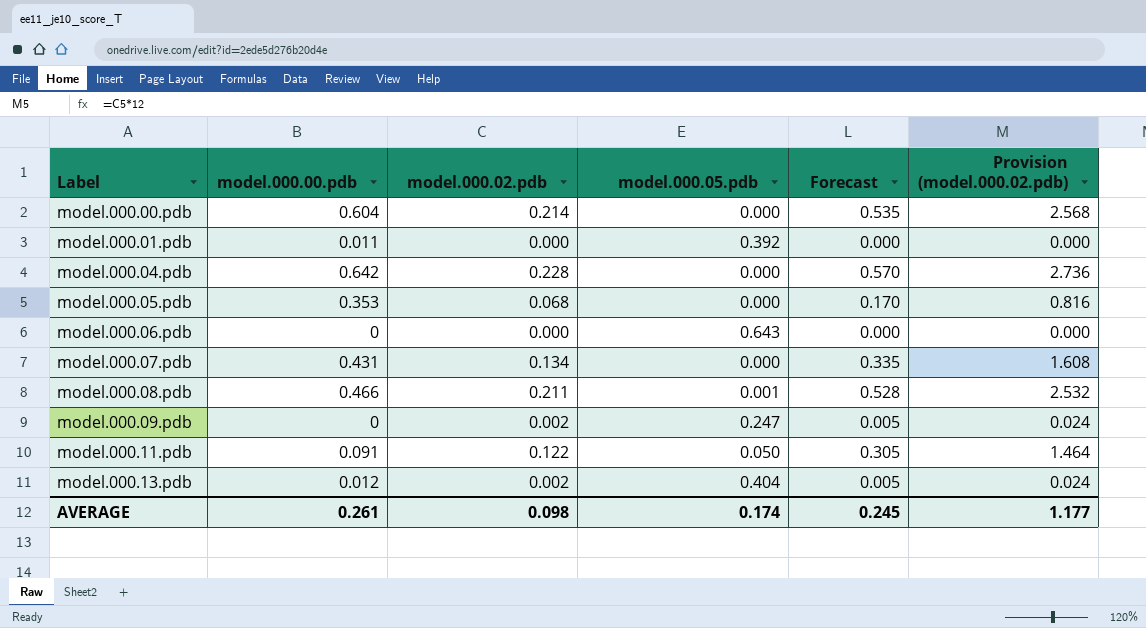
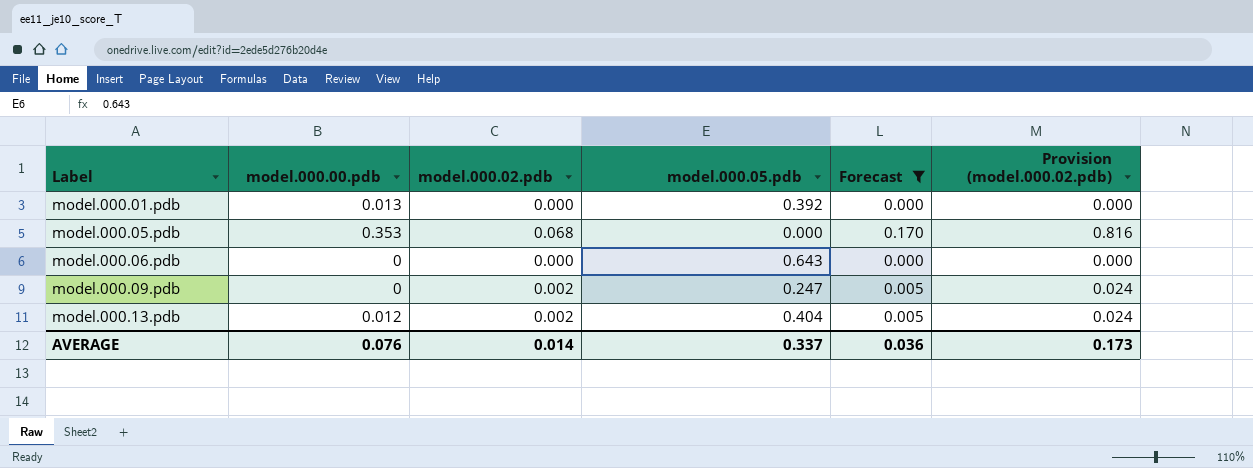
filter: none -> Forecast <= 0.170
model.000.01.pdb | model.000.00.pdb: 0.011 -> 0.013
AVERAGE | model.000.00.pdb: 0.261 -> 0.076
AVERAGE | model.000.02.pdb: 0.098 -> 0.014
AVERAGE | model.000.05.pdb: 0.174 -> 0.337
AVERAGE | Forecast: 0.245 -> 0.036
AVERAGE | Provision (model.000.02.pdb): 1.177 -> 0.173

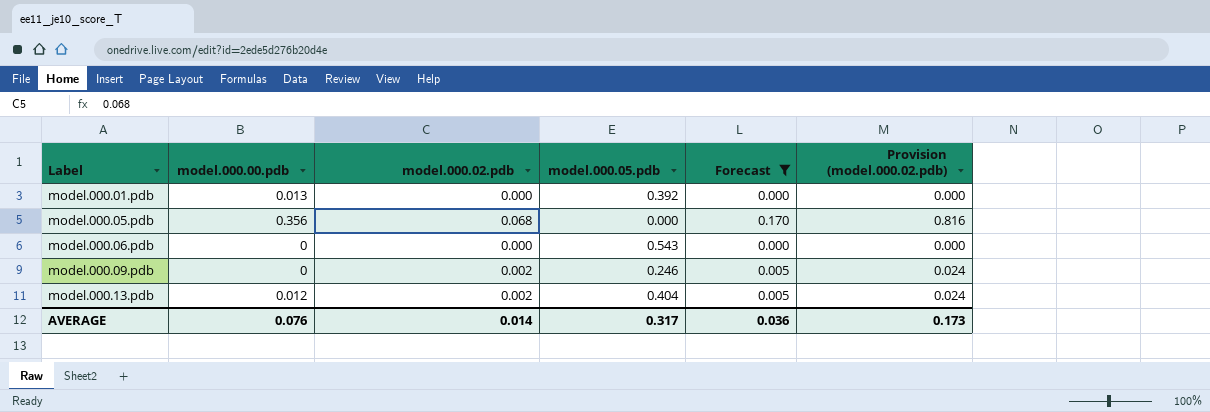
model.000.05.pdb | model.000.00.pdb: 0.353 -> 0.356
model.000.06.pdb | model.000.05.pdb: 0.643 -> 0.543
model.000.09.pdb | model.000.05.pdb: 0.247 -> 0.246
AVERAGE | model.000.05.pdb: 0.337 -> 0.317

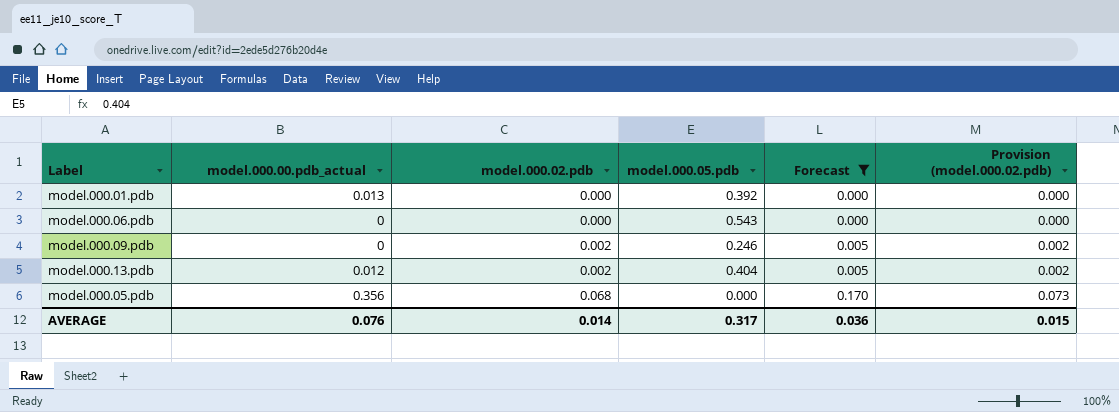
row order: Label ascending -> model.000.02.pdb ascending
column name: model.000.00.pdb -> model.000.00.pdb_actual
column Provision (model.000.02.pdb) | formula: [model.000.02.pdb] * 12 -> [model.000.02.pdb] * 1.08
AVERAGE | Provision (model.000.02.pdb): 0.173 -> 0.015

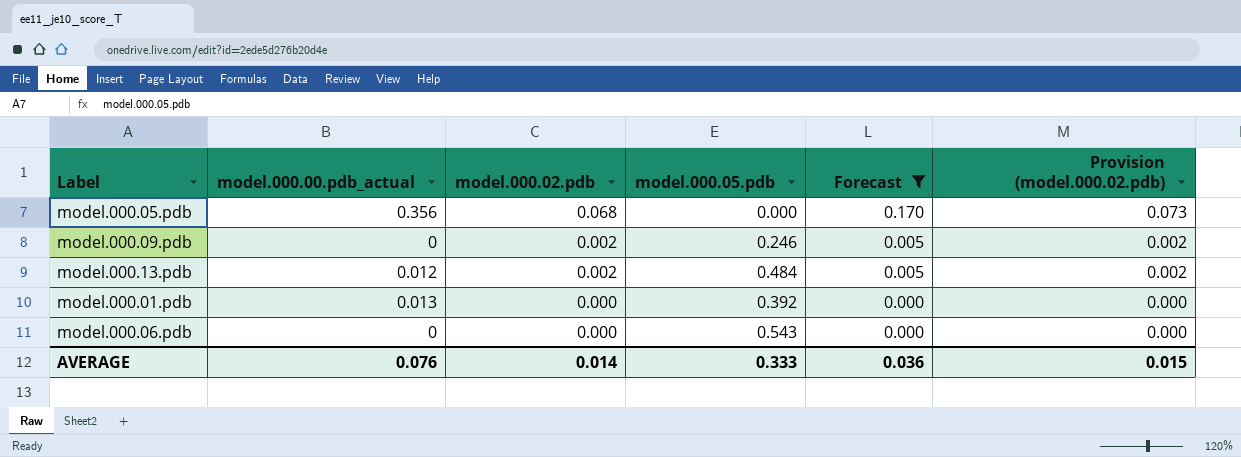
row order: model.000.02.pdb ascending -> model.000.02.pdb descending
model.000.13.pdb | model.000.05.pdb: 0.404 -> 0.484
AVERAGE | model.000.05.pdb: 0.317 -> 0.333

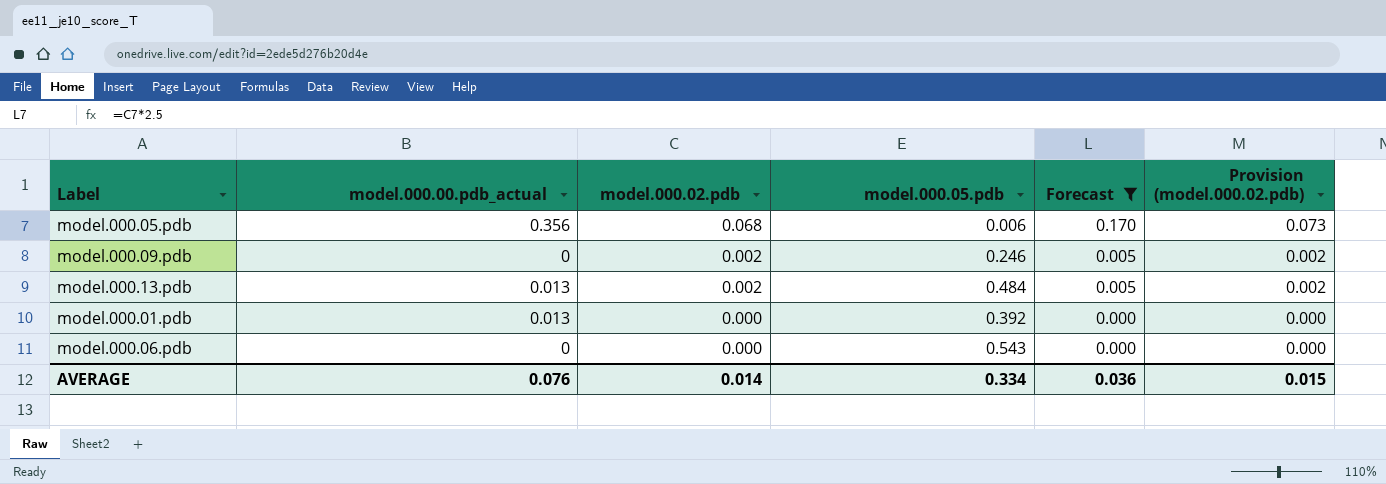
model.000.05.pdb | model.000.05.pdb: 0.000 -> 0.006
model.000.13.pdb | model.000.00.pdb_actual: 0.012 -> 0.013
AVERAGE | model.000.05.pdb: 0.333 -> 0.334

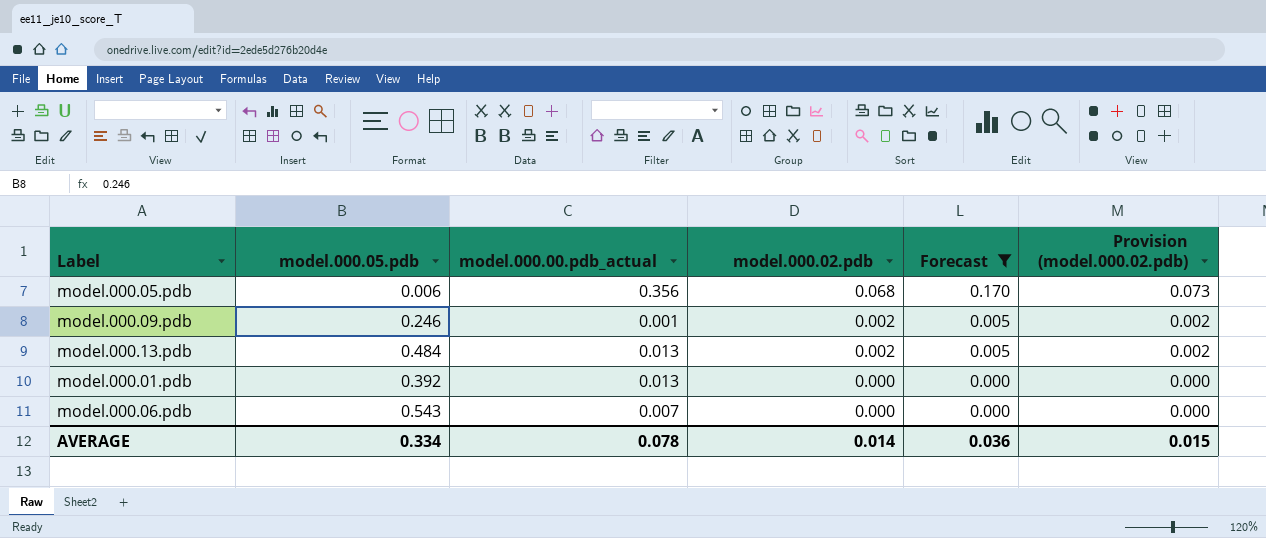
column model.000.05.pdb | position: 4 -> 2
model.000.09.pdb | model.000.00.pdb_actual: 0 -> 0.001
model.000.06.pdb | model.000.00.pdb_actual: 0 -> 0.007
AVERAGE | model.000.00.pdb_actual: 0.076 -> 0.078

